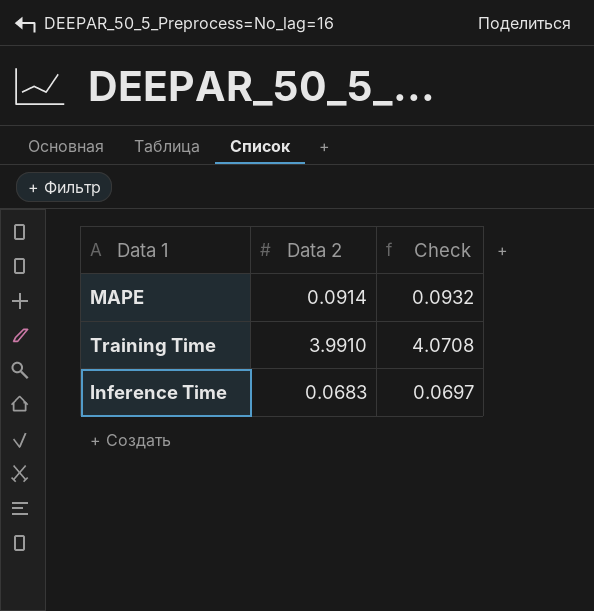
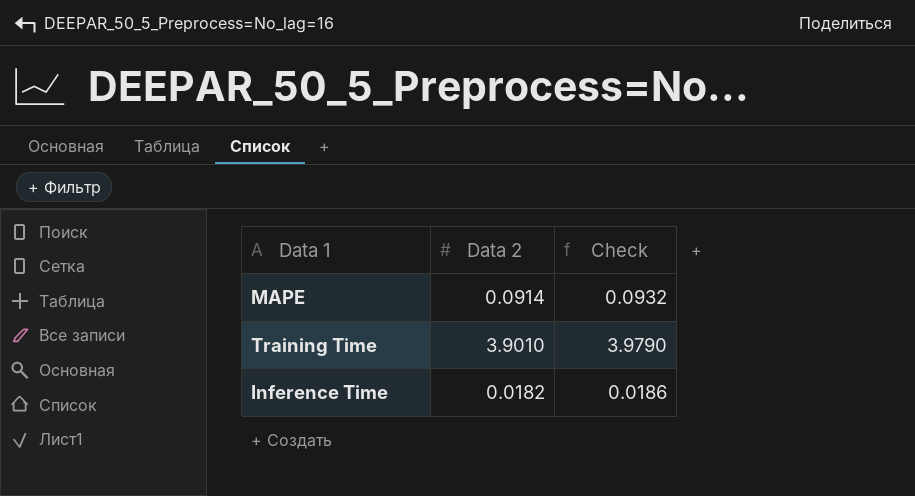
Training Time | Data 2: 3.9910 -> 3.9010
Training Time | Check: 4.0708 -> 3.9790
Inference Time | Data 2: 0.0683 -> 0.0182
Inference Time | Check: 0.0697 -> 0.0186

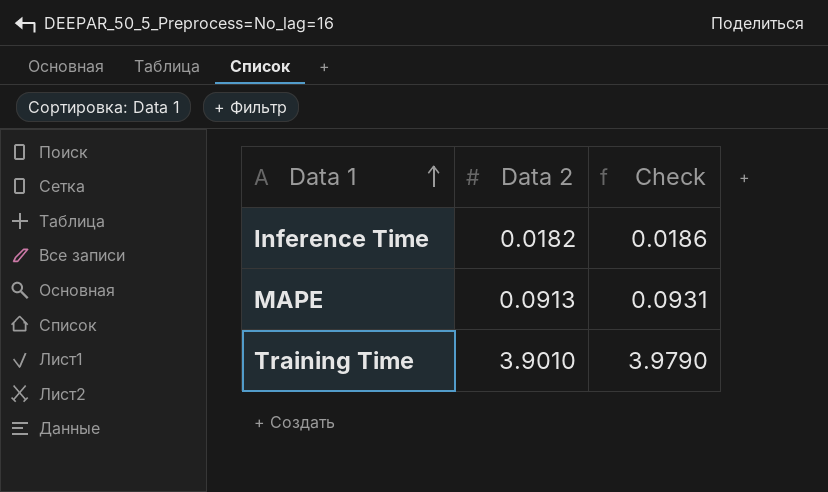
row order: none -> Data 1 ascending
MAPE | Data 2: 0.0914 -> 0.0913
MAPE | Check: 0.0932 -> 0.0931

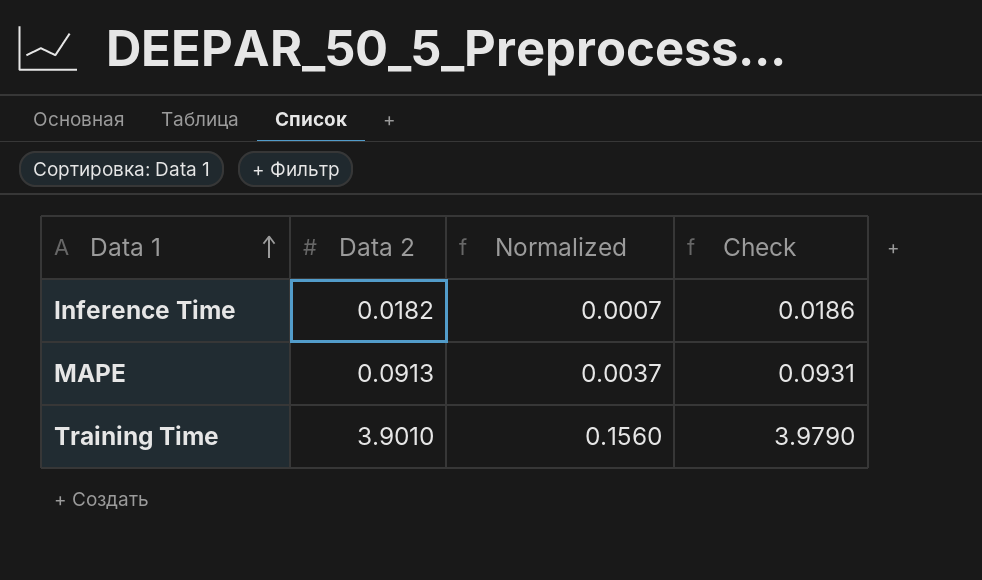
column Normalized | formula: none -> [Data 2] * 0.04

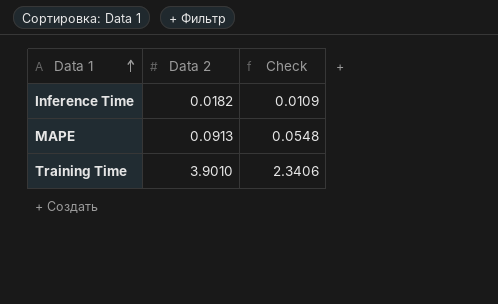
column Normalized | formula: [Data 2] * 0.04 -> none
column Check | formula: [Data 2] * 1.02 -> [Data 2] * 0.6

